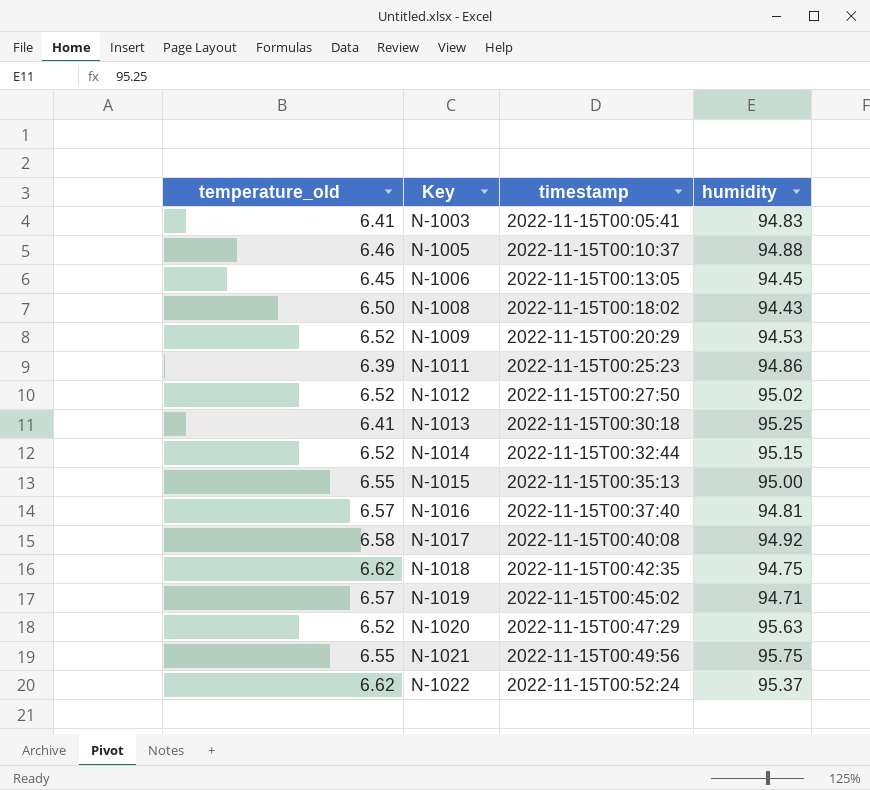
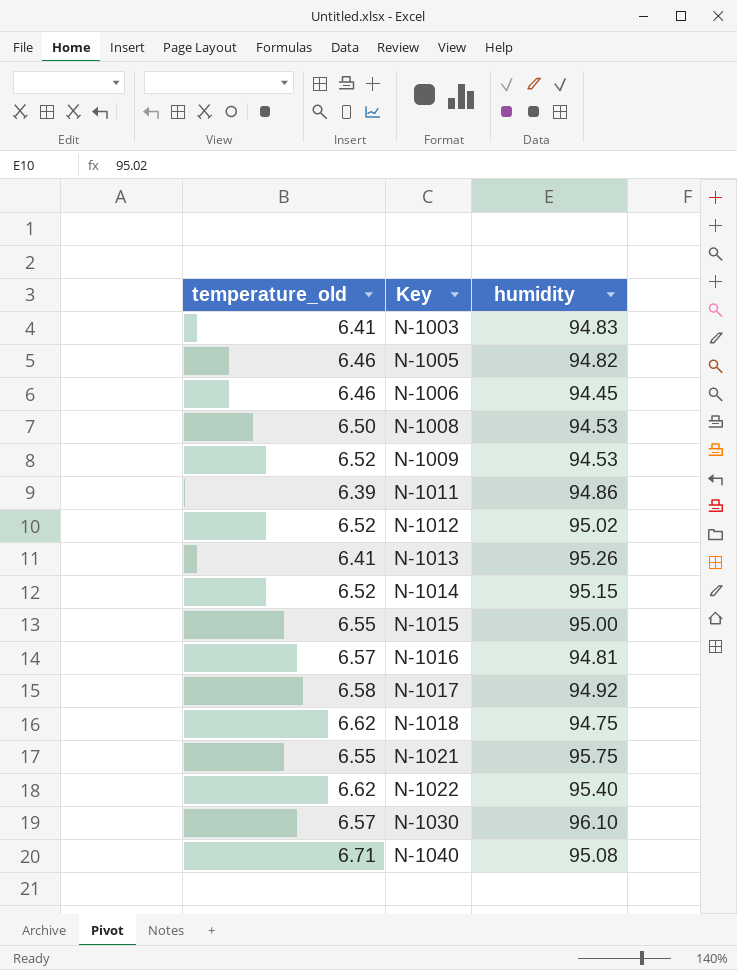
column timestamp | position: 3 -> none
row N-1019: 6.57 | 2022-11-15T00:45:02 | 94.71 -> none
row N-1020: 6.52 | 2022-11-15T00:47:29 | 95.63 -> none
N-1005 | humidity: 94.88 -> 94.82
N-1006 | temperature_old: 6.45 -> 6.46
N-1008 | humidity: 94.43 -> 94.53
N-1013 | humidity: 95.25 -> 95.26
N-1022 | humidity: 95.37 -> 95.40
row N-1030: none -> 6.57 | 96.10
row N-1040: none -> 6.71 | 95.08

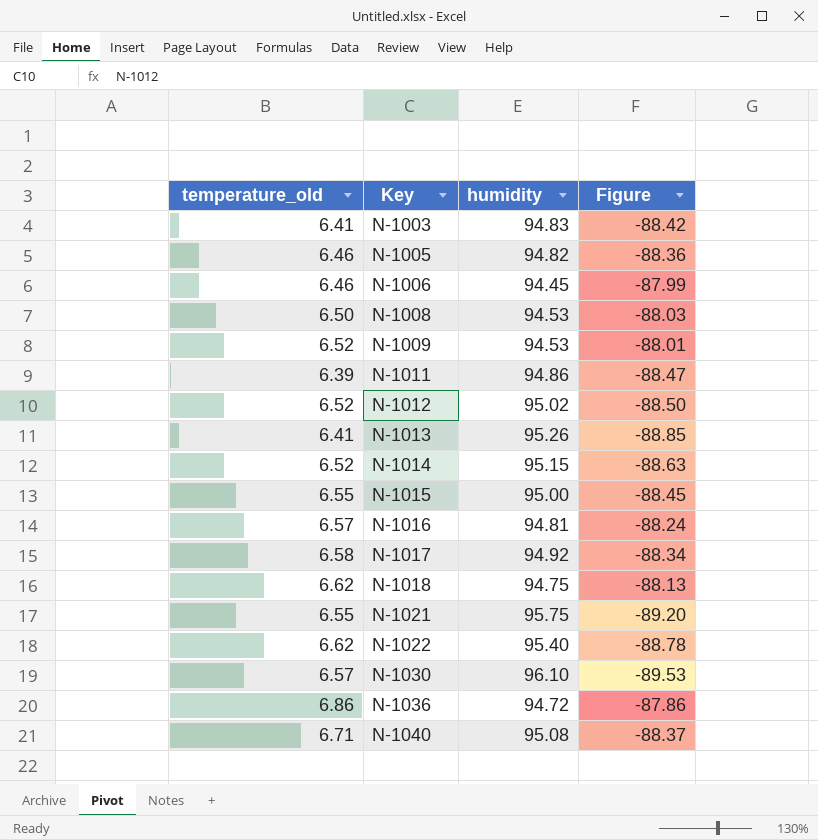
column Figure | formula: none -> [temperature_old] - [humidity]
row N-1036: none -> 6.86 | 94.72 | -87.86

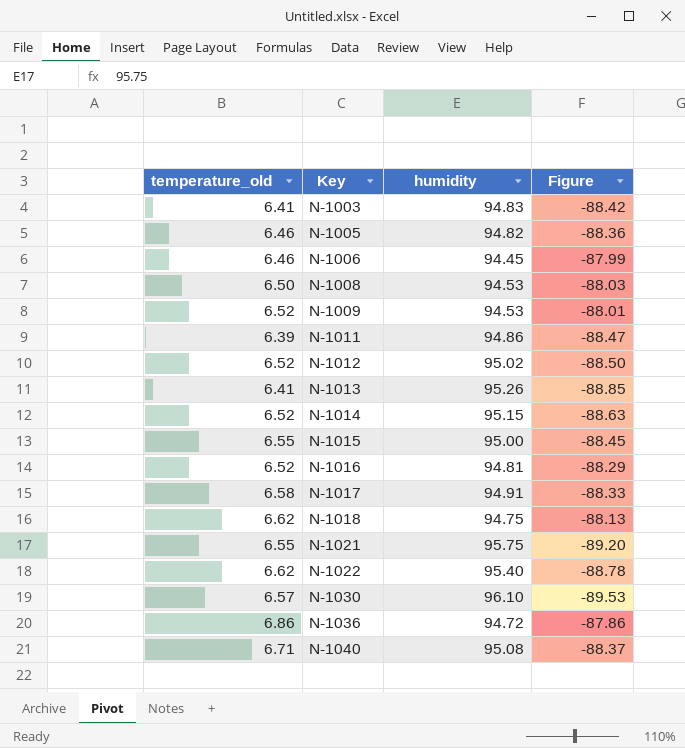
N-1016 | temperature_old: 6.57 -> 6.52
N-1016 | Figure: -88.24 -> -88.29
N-1017 | humidity: 94.92 -> 94.91
N-1017 | Figure: -88.34 -> -88.33

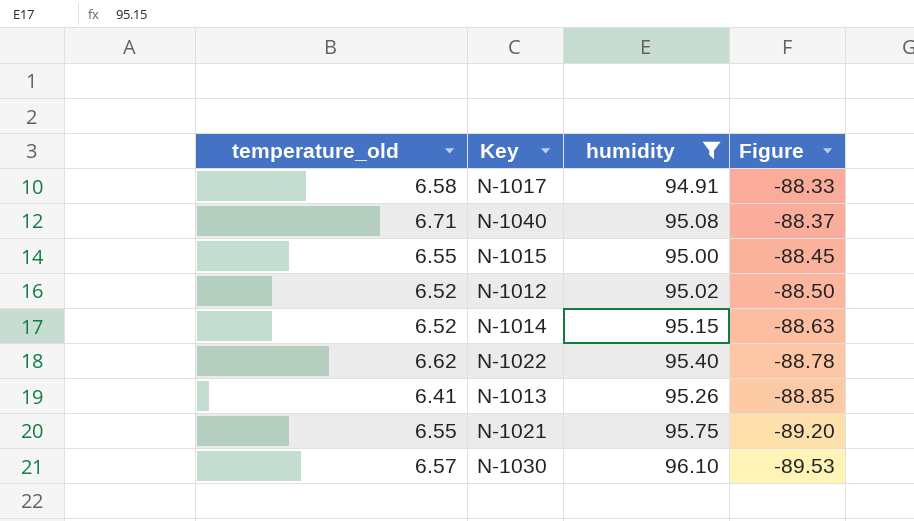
filter: none -> humidity >= 94.91
row order: Key ascending -> Figure descending

